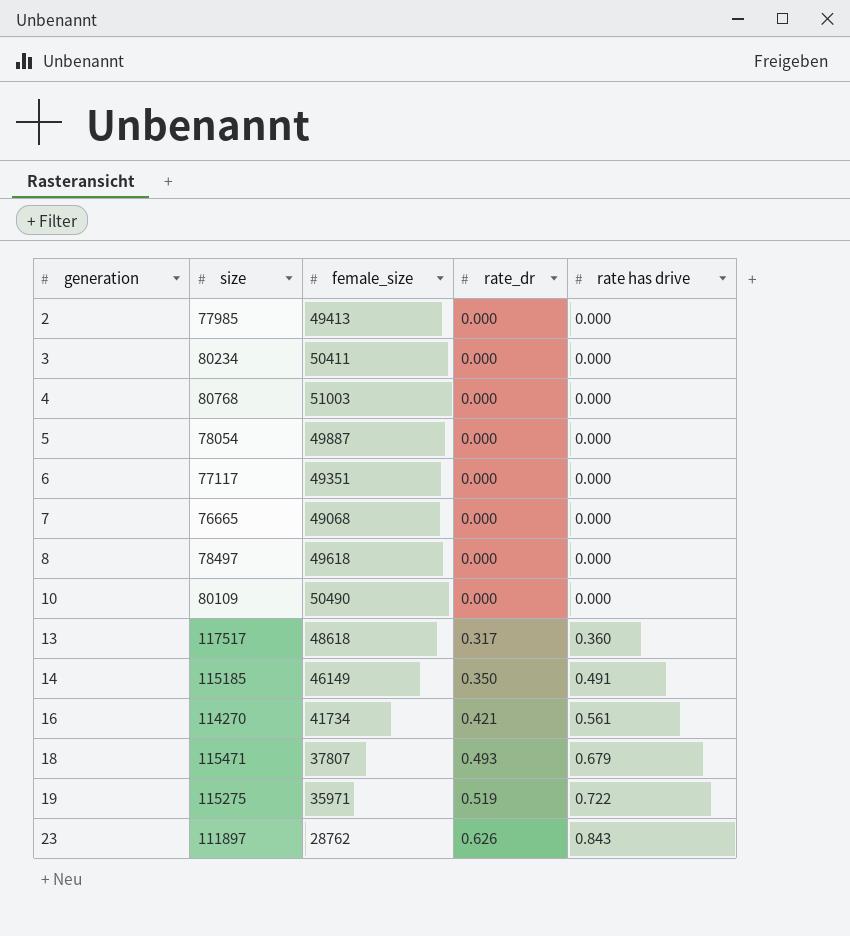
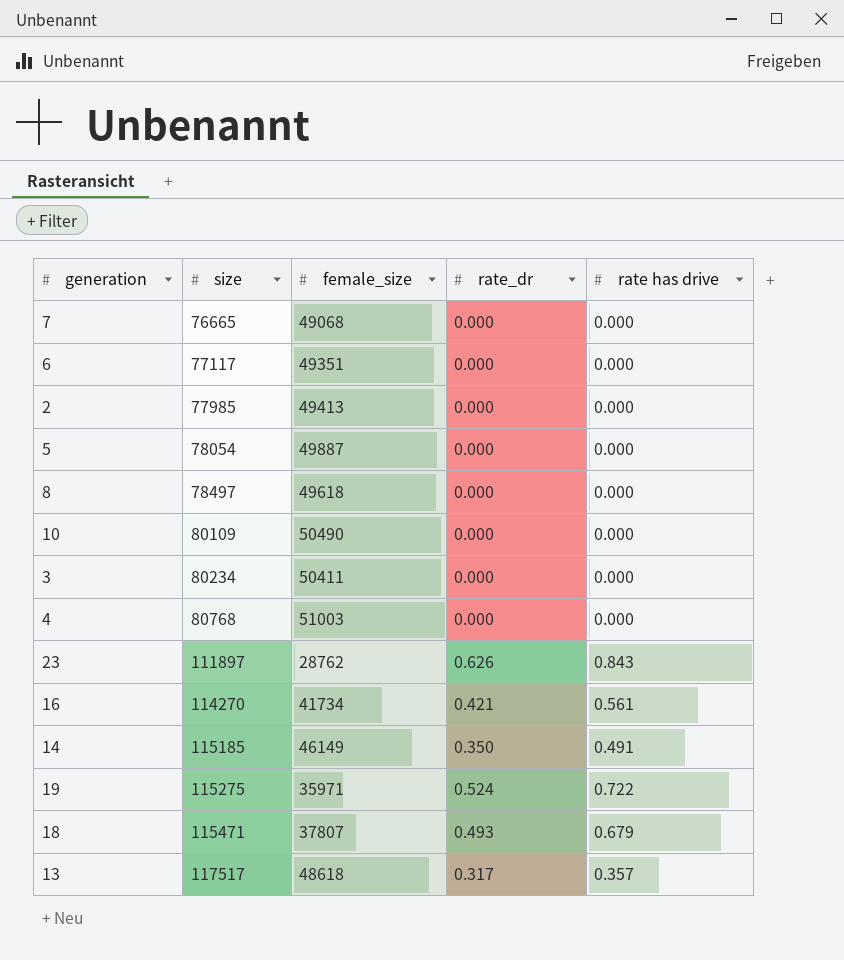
row order: generation ascending -> size ascending
19 | rate_dr: 0.519 -> 0.524
13 | rate has drive: 0.360 -> 0.357

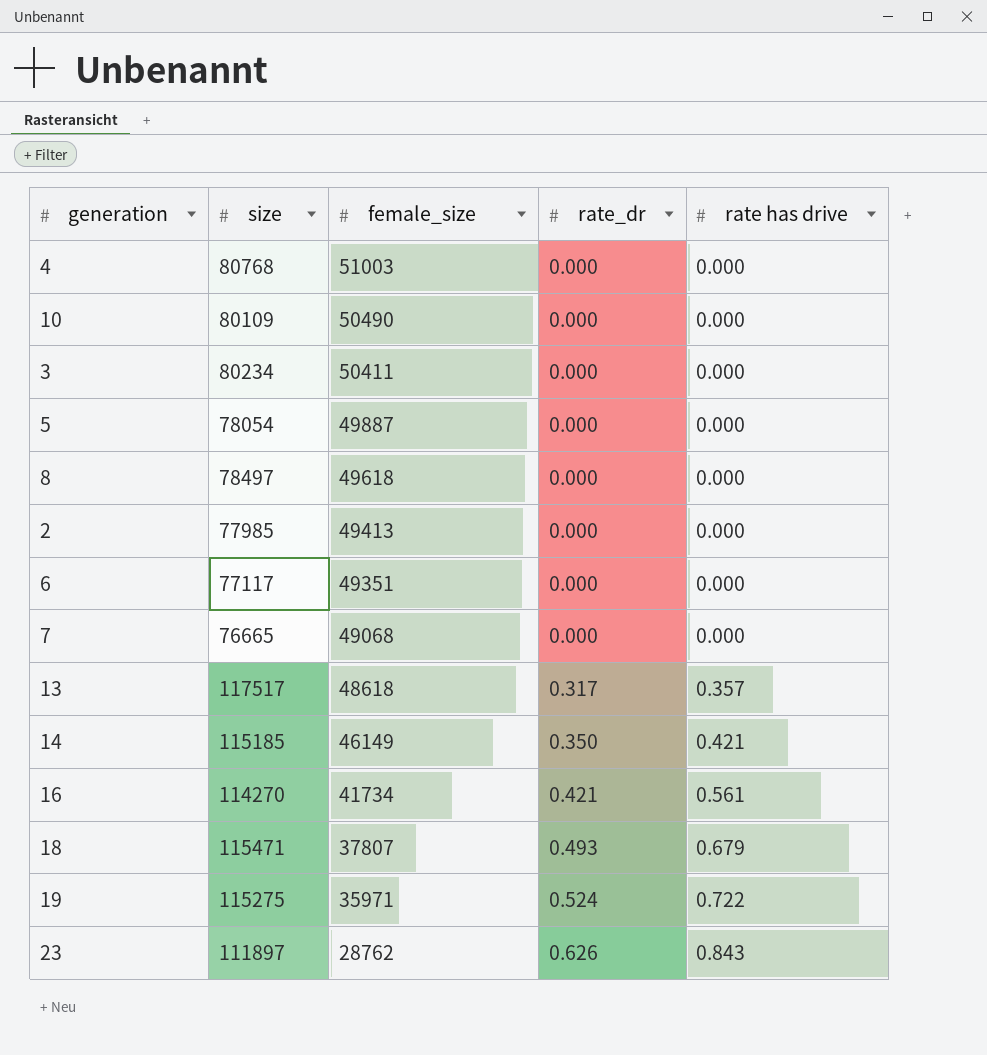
row order: size ascending -> female_size descending
14 | rate has drive: 0.491 -> 0.421

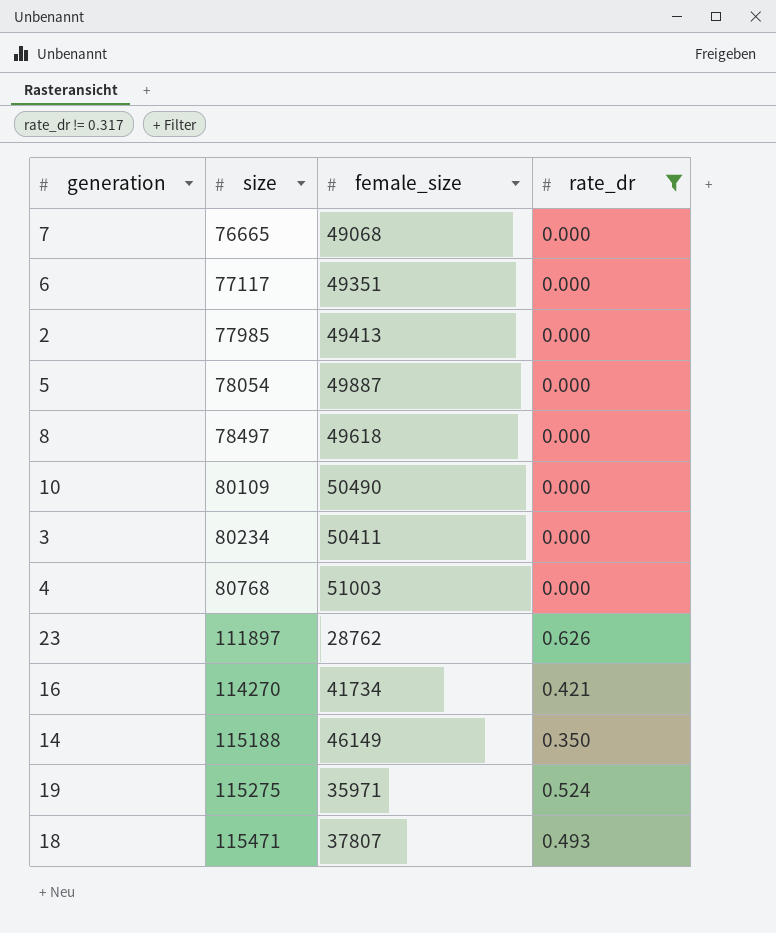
filter: none -> rate_dr != 0.317
row order: female_size descending -> size ascending
column rate has drive | position: 5 -> none
14 | size: 115185 -> 115188

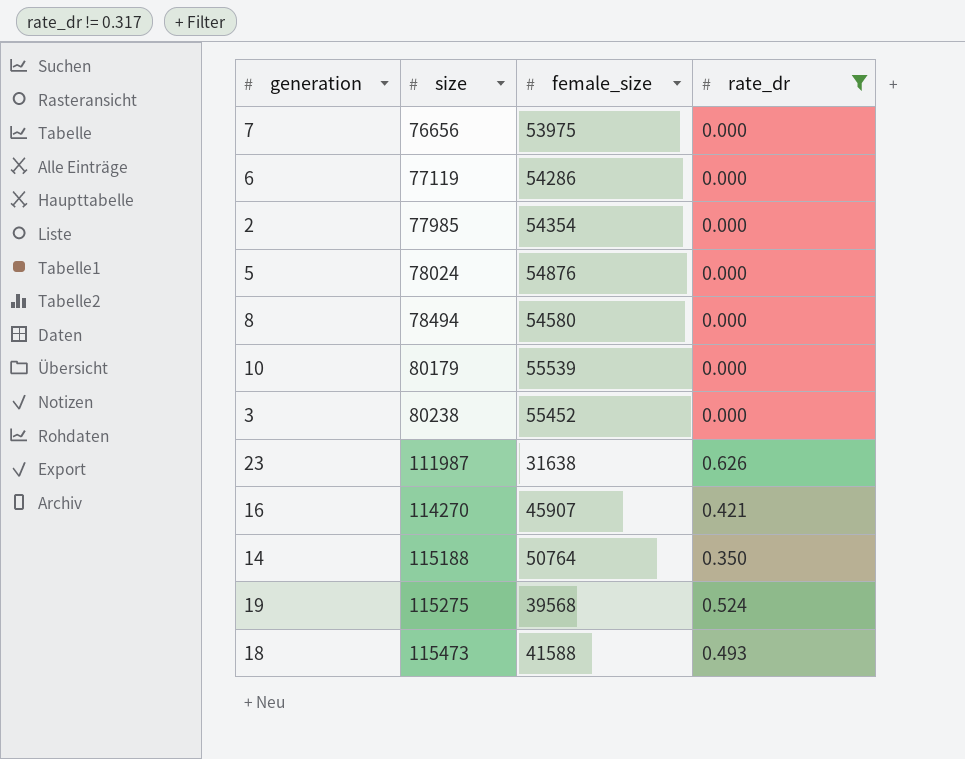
row 4: 80768 | 51003 | 0.000 -> none
7 | size: 76665 -> 76656
7 | female_size: 49068 -> 53975
6 | size: 77117 -> 77119
6 | female_size: 49351 -> 54286
2 | female_size: 49413 -> 54354
5 | size: 78054 -> 78024
5 | female_size: 49887 -> 54876
8 | size: 78497 -> 78494
8 | female_size: 49618 -> 54580
10 | size: 80109 -> 80179
10 | female_size: 50490 -> 55539
3 | size: 80234 -> 80238
3 | female_size: 50411 -> 55452
23 | size: 111897 -> 111987
23 | female_size: 28762 -> 31638
16 | female_size: 41734 -> 45907
14 | female_size: 46149 -> 50764
19 | female_size: 35971 -> 39568
18 | size: 115471 -> 115473
18 | female_size: 37807 -> 41588

